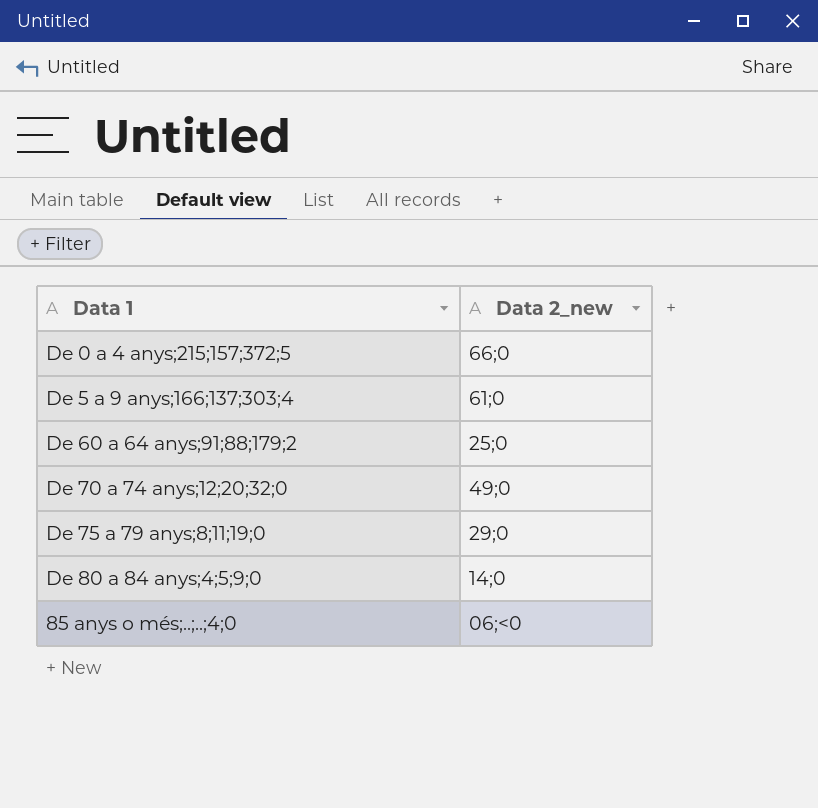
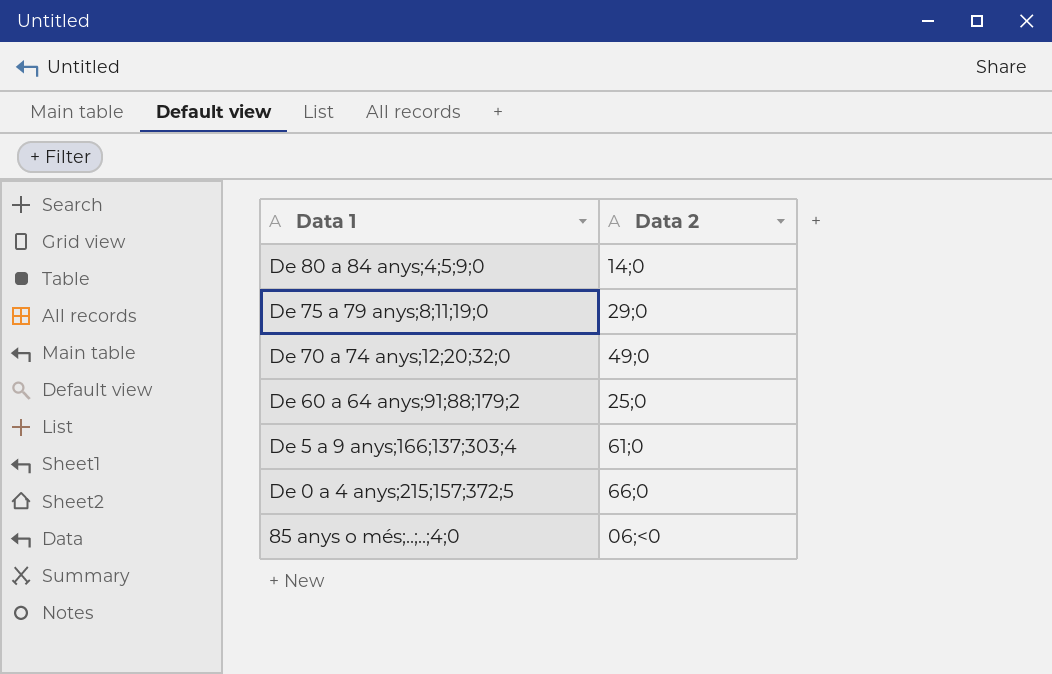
row order: none -> Data 1 descending
column name: Data 2_new -> Data 2

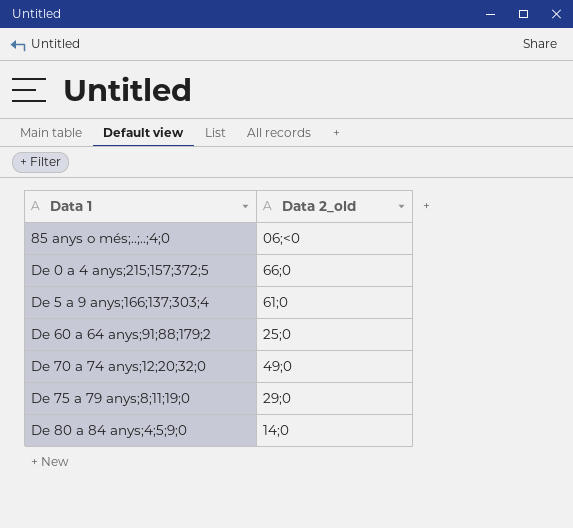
row order: Data 1 descending -> Data 1 ascending
column name: Data 2 -> Data 2_old

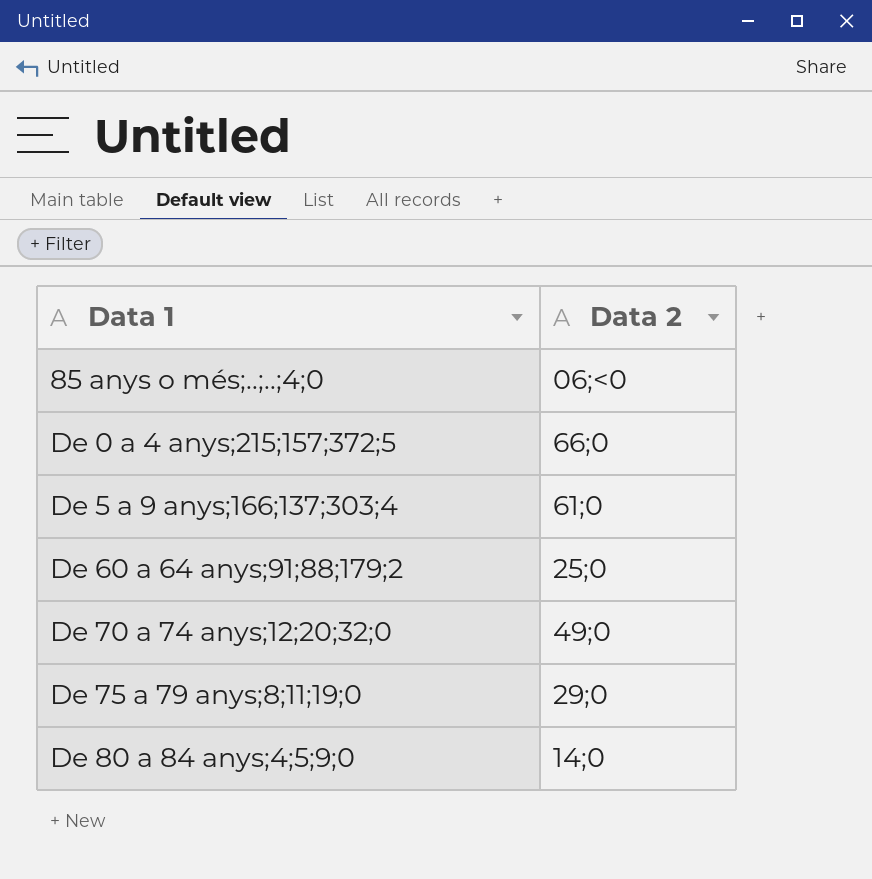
column name: Data 2_old -> Data 2

